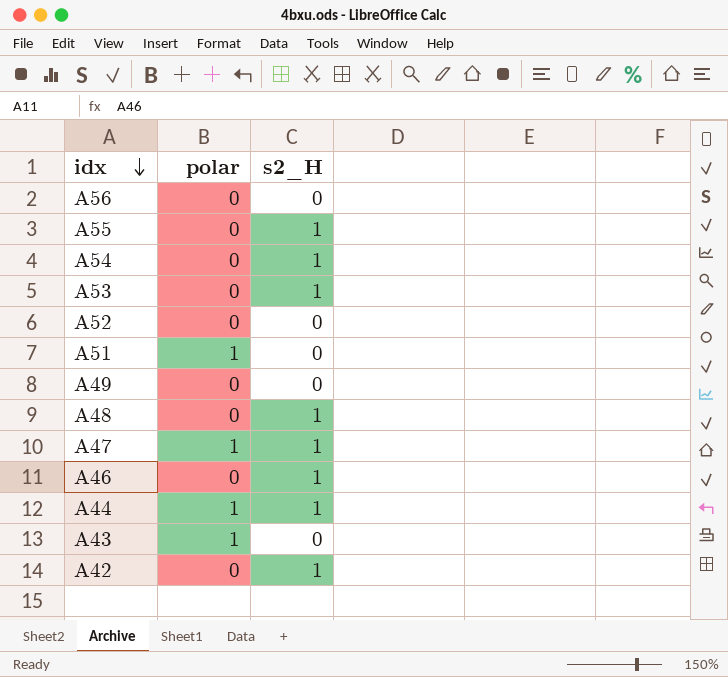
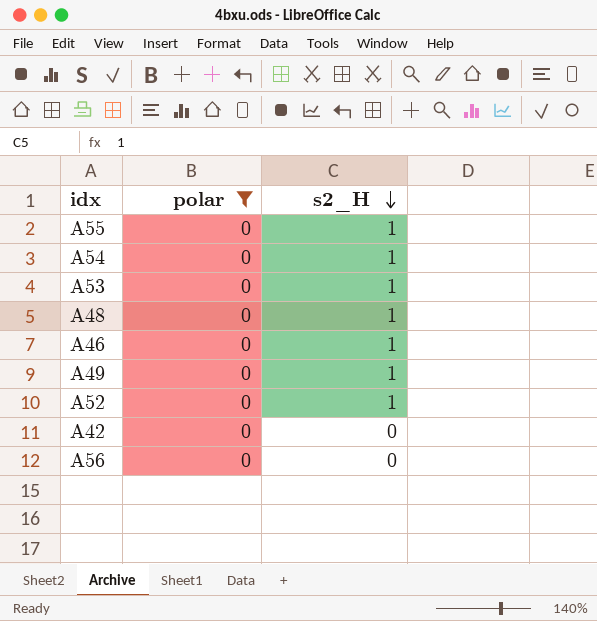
filter: none -> polar = 0
row order: idx descending -> s2_H descending
A49 | s2_H: 0 -> 1
A52 | s2_H: 0 -> 1
A42 | s2_H: 1 -> 0

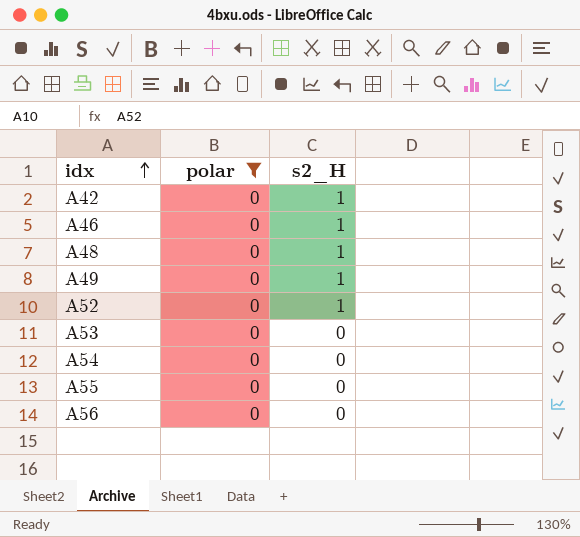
row order: s2_H descending -> idx ascending
A42 | s2_H: 0 -> 1
A53 | s2_H: 1 -> 0
A54 | s2_H: 1 -> 0
A55 | s2_H: 1 -> 0

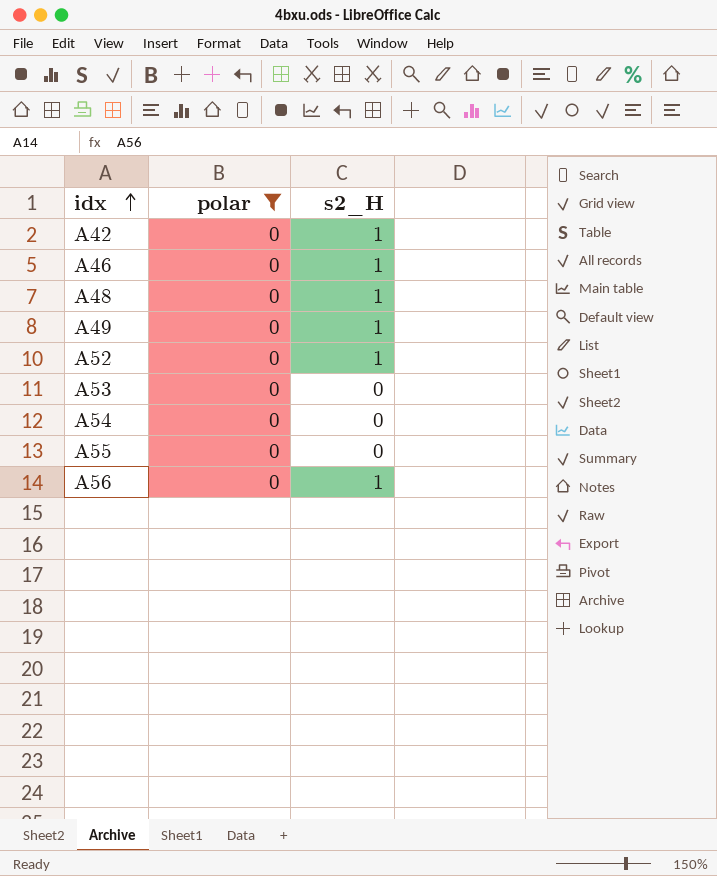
A56 | s2_H: 0 -> 1

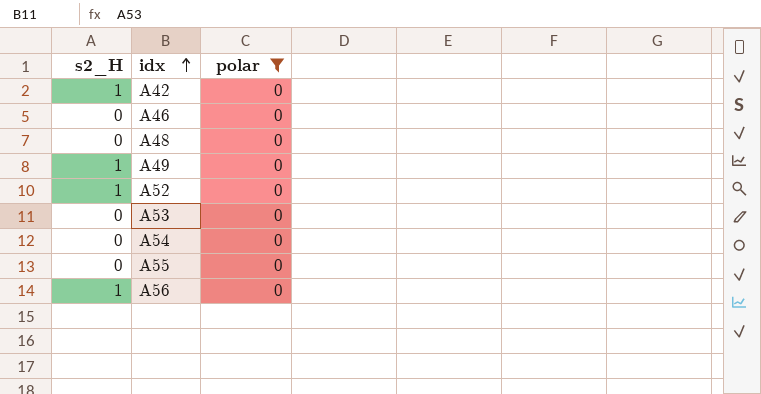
column s2_H | position: 3 -> 1
A46 | s2_H: 1 -> 0
A48 | s2_H: 1 -> 0

